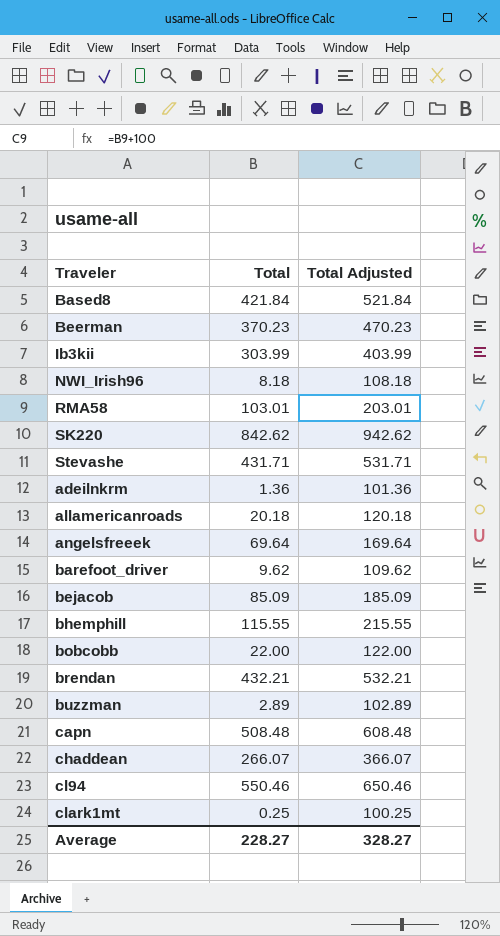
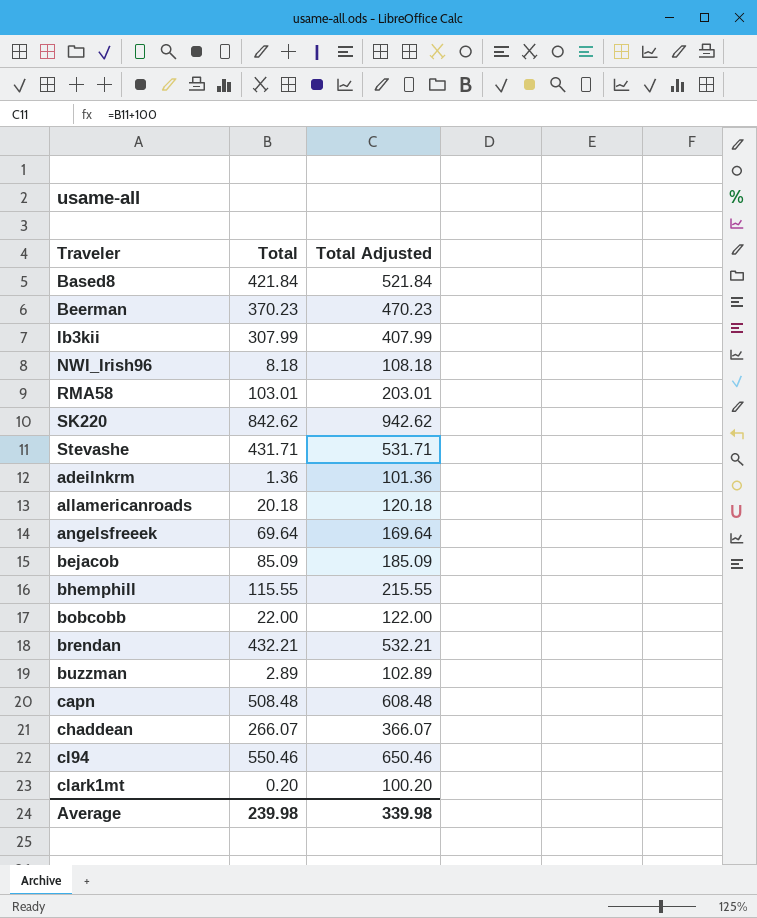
row barefoot_driver: 9.62 | 109.62 -> none
Ib3kii | Total: 303.99 -> 307.99
Ib3kii | Total Adjusted: 403.99 -> 407.99
clark1mt | Total: 0.25 -> 0.20
clark1mt | Total Adjusted: 100.25 -> 100.20
Average | Total: 228.27 -> 239.98
Average | Total Adjusted: 328.27 -> 339.98

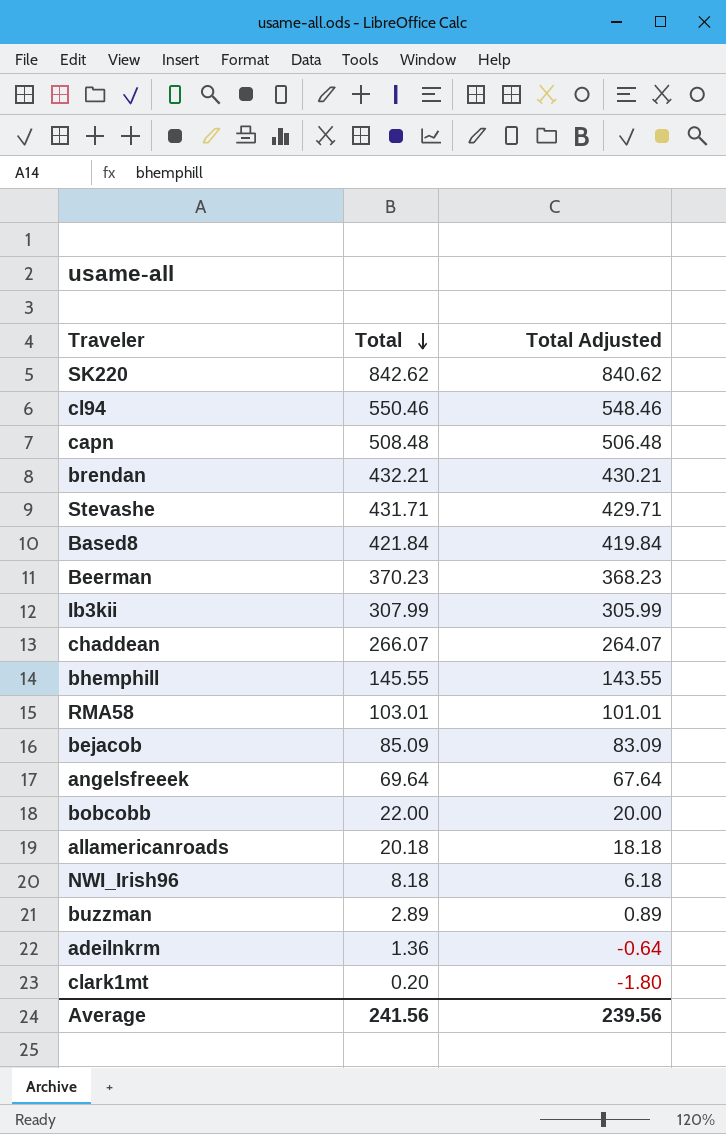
row order: none -> Total descending
column Total Adjusted | formula: [Total] + 100 -> [Total] - 2
bhemphill | Total: 115.55 -> 145.55
Average | Total: 239.98 -> 241.56
Average | Total Adjusted: 339.98 -> 239.56

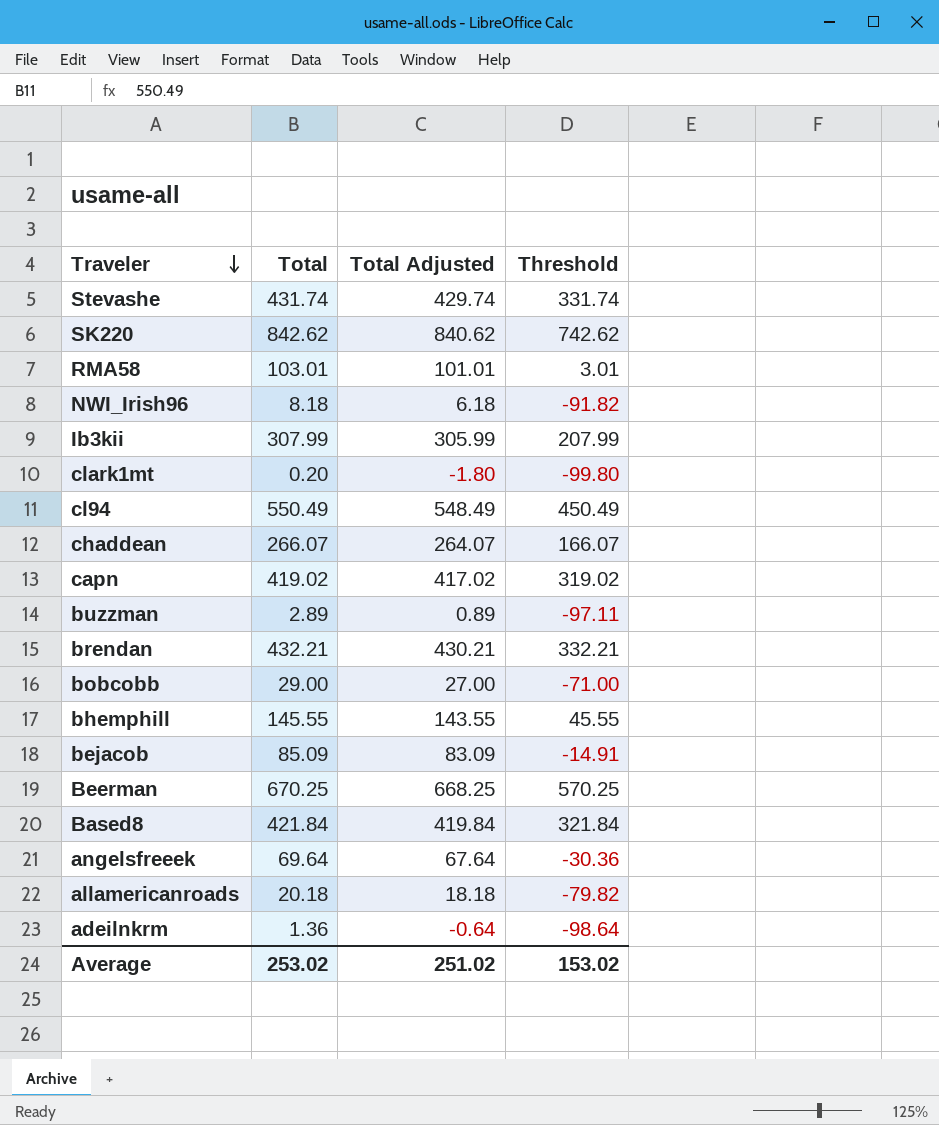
row order: Total descending -> Traveler descending
column Threshold | formula: none -> [Total] - 100
Stevashe | Total: 431.71 -> 431.74
Stevashe | Total Adjusted: 429.71 -> 429.74
cl94 | Total: 550.46 -> 550.49
cl94 | Total Adjusted: 548.46 -> 548.49
capn | Total: 508.48 -> 419.02
capn | Total Adjusted: 506.48 -> 417.02
bobcobb | Total: 22.00 -> 29.00
bobcobb | Total Adjusted: 20.00 -> 27.00
Beerman | Total: 370.23 -> 670.25
Beerman | Total Adjusted: 368.23 -> 668.25
Average | Total: 241.56 -> 253.02
Average | Total Adjusted: 239.56 -> 251.02

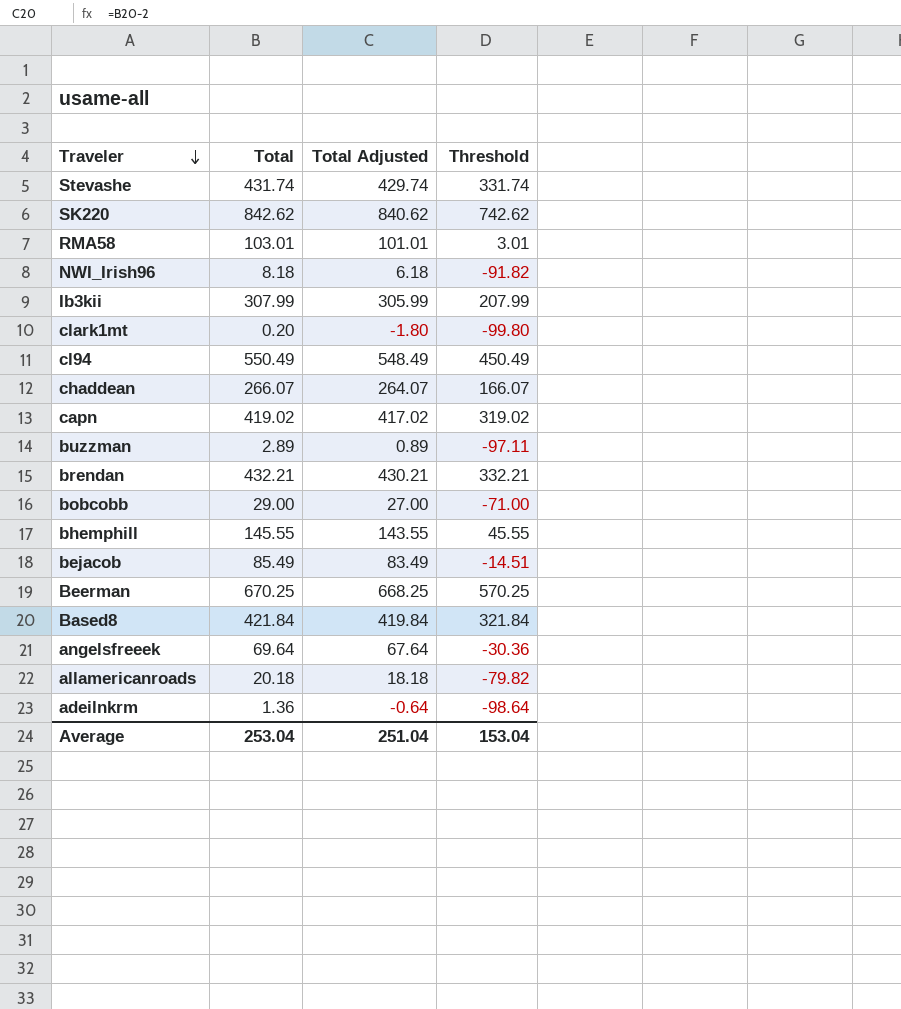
bejacob | Total: 85.09 -> 85.49
bejacob | Total Adjusted: 83.09 -> 83.49
bejacob | Threshold: -14.91 -> -14.51
Average | Total: 253.02 -> 253.04
Average | Total Adjusted: 251.02 -> 251.04
Average | Threshold: 153.02 -> 153.04

